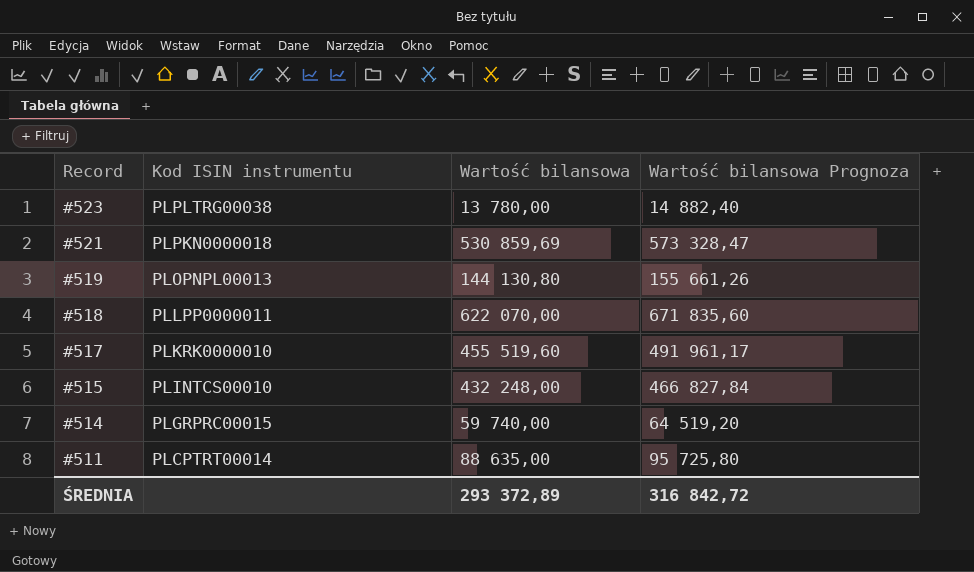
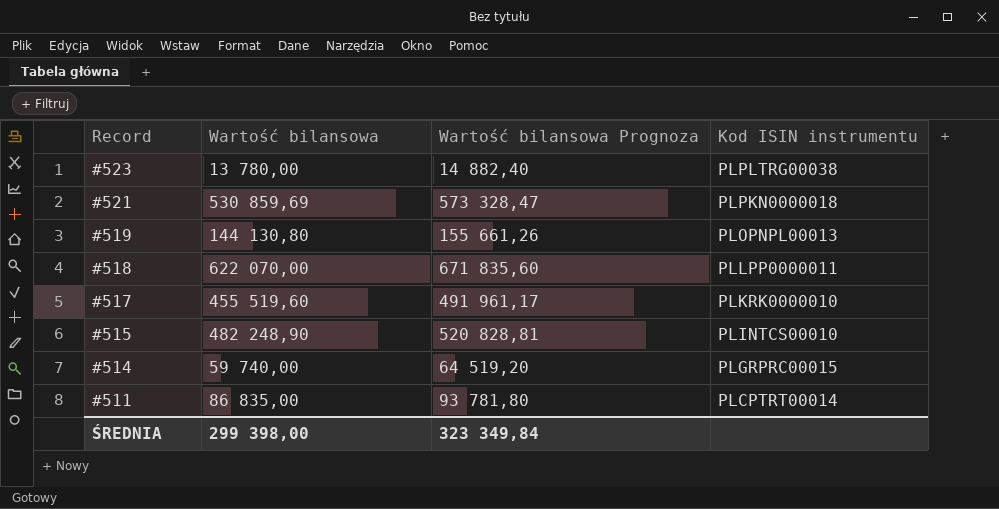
column Kod ISIN instrumentu | position: 2 -> 4
#515 | Wartość bilansowa: 432 248,00 -> 482 248,90
#515 | Wartość bilansowa Prognoza: 466 827,84 -> 520 828,81
#511 | Wartość bilansowa: 88 635,00 -> 86 835,00
#511 | Wartość bilansowa Prognoza: 95 725,80 -> 93 781,80
ŚREDNIA | Wartość bilansowa: 293 372,89 -> 299 398,00
ŚREDNIA | Wartość bilansowa Prognoza: 316 842,72 -> 323 349,84

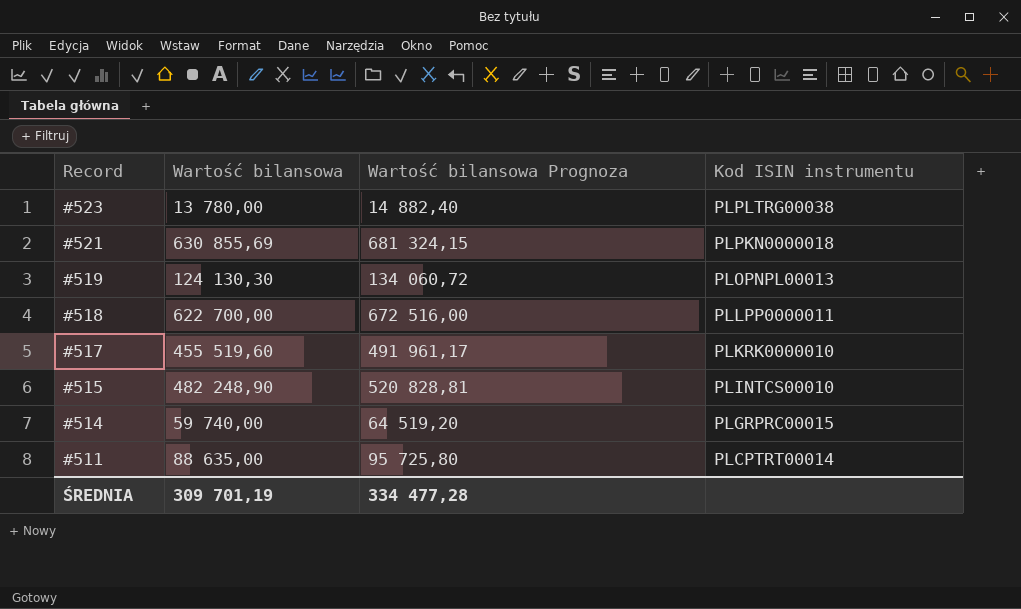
#521 | Wartość bilansowa: 530 859,69 -> 630 855,69
#521 | Wartość bilansowa Prognoza: 573 328,47 -> 681 324,15
#519 | Wartość bilansowa: 144 130,80 -> 124 130,30
#519 | Wartość bilansowa Prognoza: 155 661,26 -> 134 060,72
#518 | Wartość bilansowa: 622 070,00 -> 622 700,00
#518 | Wartość bilansowa Prognoza: 671 835,60 -> 672 516,00
#511 | Wartość bilansowa: 86 835,00 -> 88 635,00
#511 | Wartość bilansowa Prognoza: 93 781,80 -> 95 725,80
ŚREDNIA | Wartość bilansowa: 299 398,00 -> 309 701,19
ŚREDNIA | Wartość bilansowa Prognoza: 323 349,84 -> 334 477,28

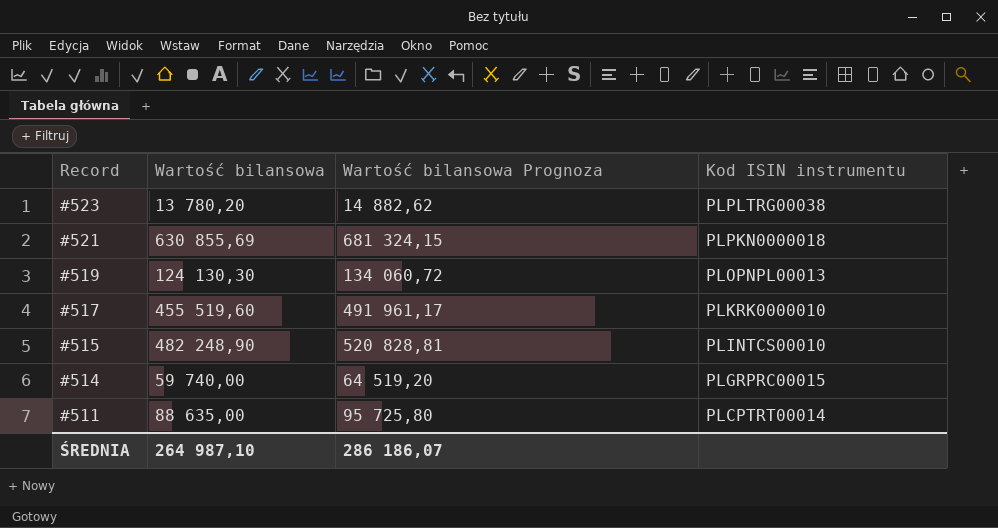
row #518: 622 700,00 | 672 516,00 | PLLPP0000011 -> none
#523 | Wartość bilansowa: 13 780,00 -> 13 780,20
#523 | Wartość bilansowa Prognoza: 14 882,40 -> 14 882,62
ŚREDNIA | Wartość bilansowa: 309 701,19 -> 264 987,10
ŚREDNIA | Wartość bilansowa Prognoza: 334 477,28 -> 286 186,07

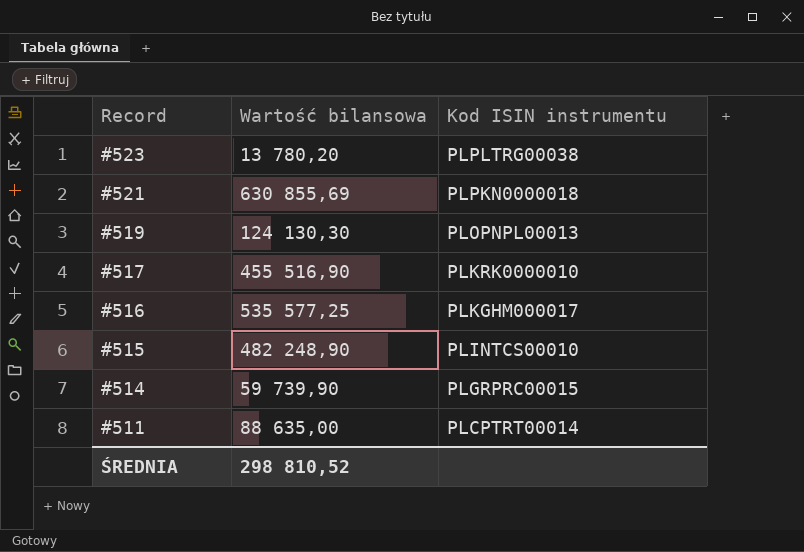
column Wartość bilansowa Prognoza | formula: [Wartość bilansowa] * 1,08 -> none
#517 | Wartość bilansowa: 455 519,60 -> 455 516,90
row #516: none -> 535 577,25 | PLKGHM000017
#514 | Wartość bilansowa: 59 740,00 -> 59 739,90
ŚREDNIA | Wartość bilansowa: 264 987,10 -> 298 810,52

